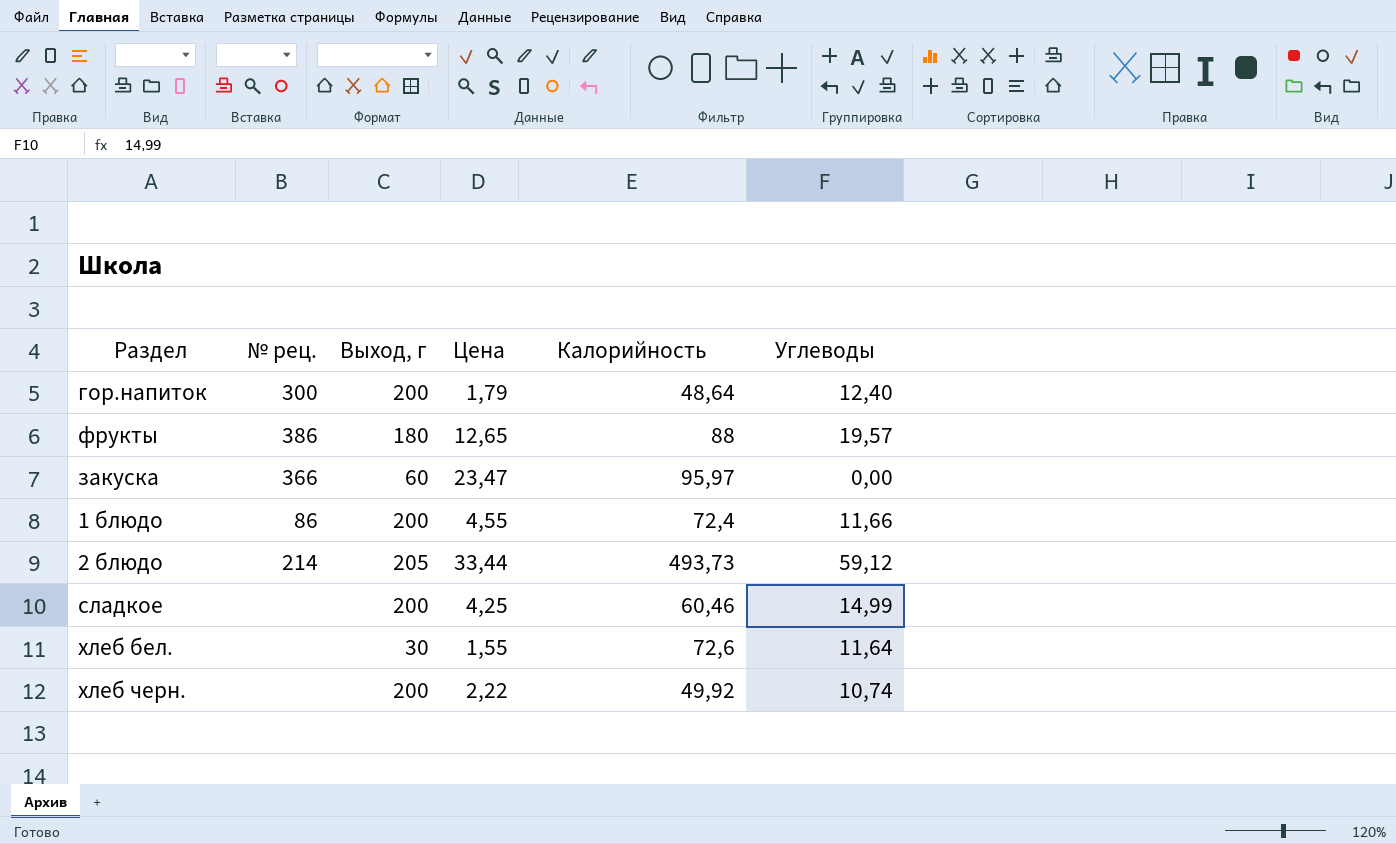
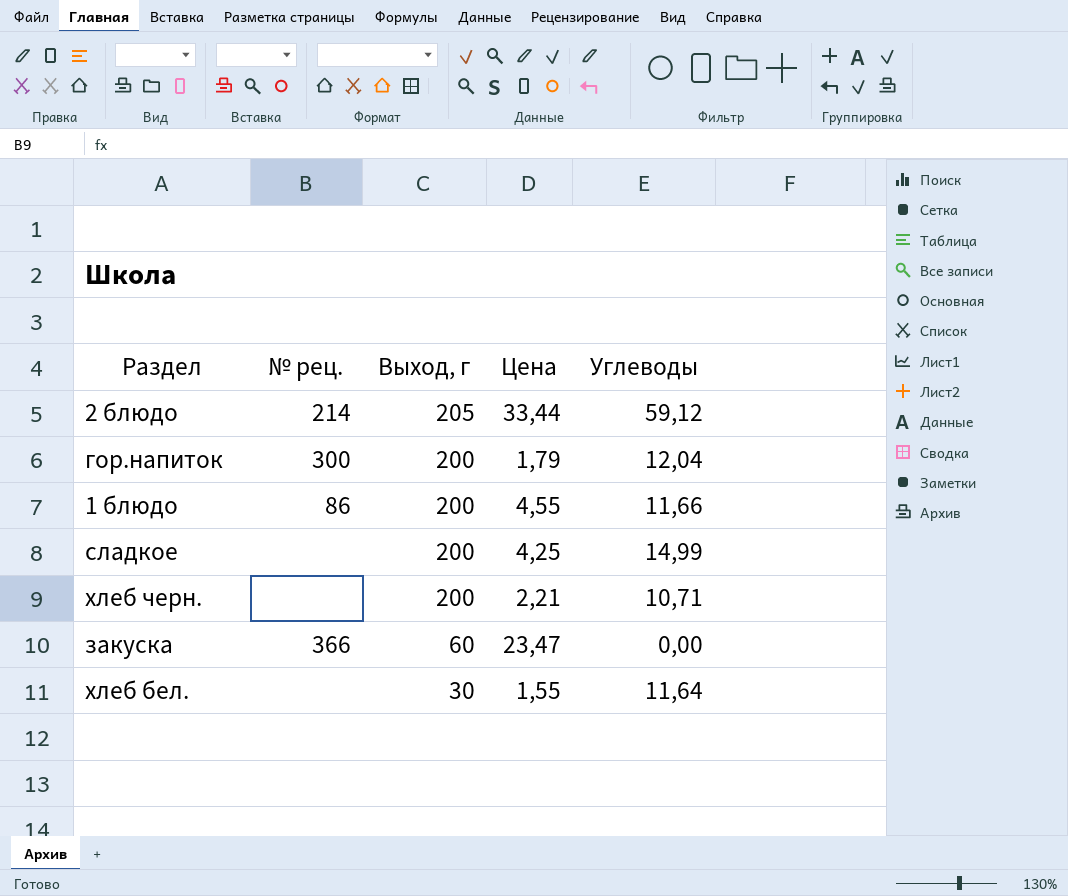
row order: none -> Выход, г descending
column Калорийность | position: 5 -> none
row фрукты: 386 | 180 | 12,65 | 88 | 19,57 -> none
гор.напиток | Углеводы: 12,40 -> 12,04
хлеб черн. | Цена: 2,22 -> 2,21
хлеб черн. | Углеводы: 10,74 -> 10,71

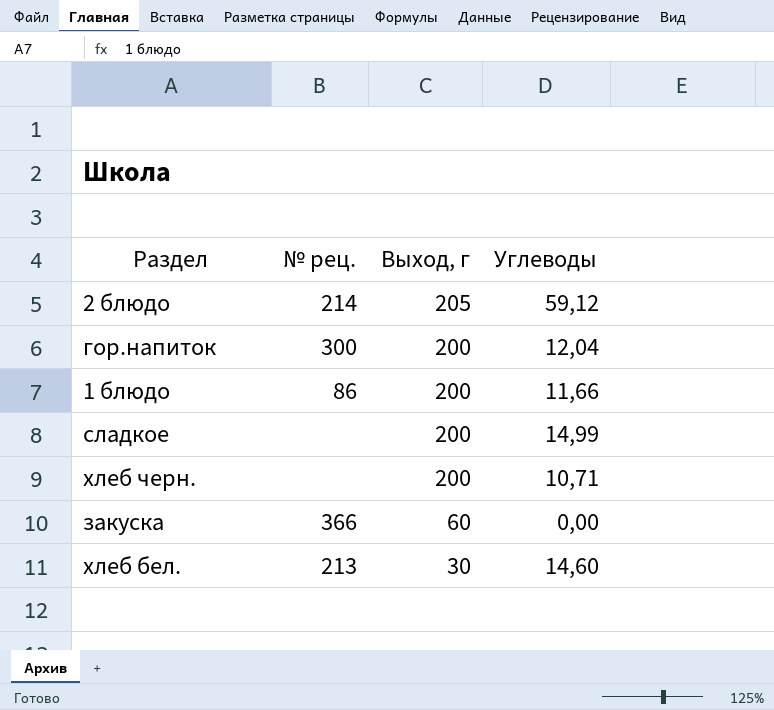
column Цена | position: 4 -> none
хлеб бел. | № рец.: none -> 213
хлеб бел. | Углеводы: 11,64 -> 14,60

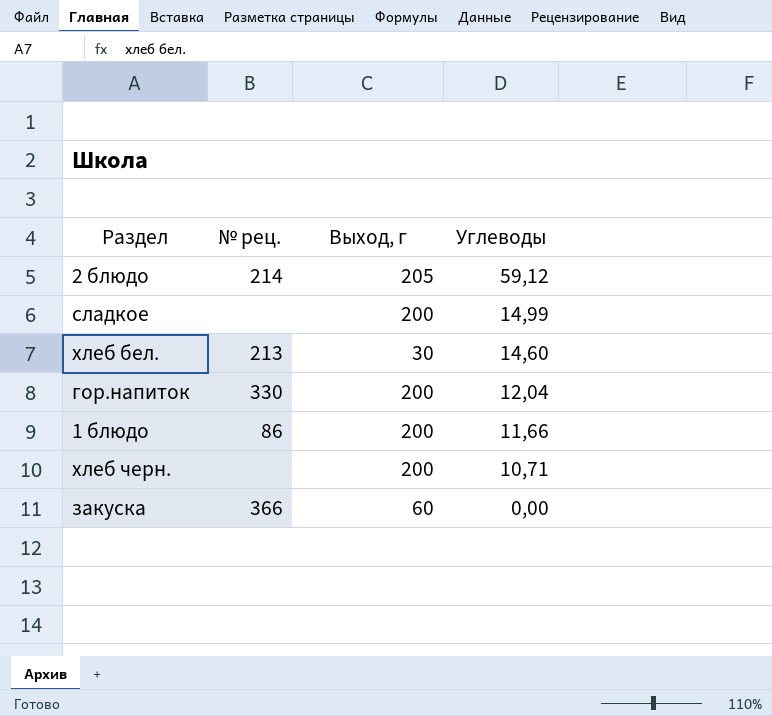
row order: Выход, г descending -> Углеводы descending
гор.напиток | № рец.: 300 -> 330

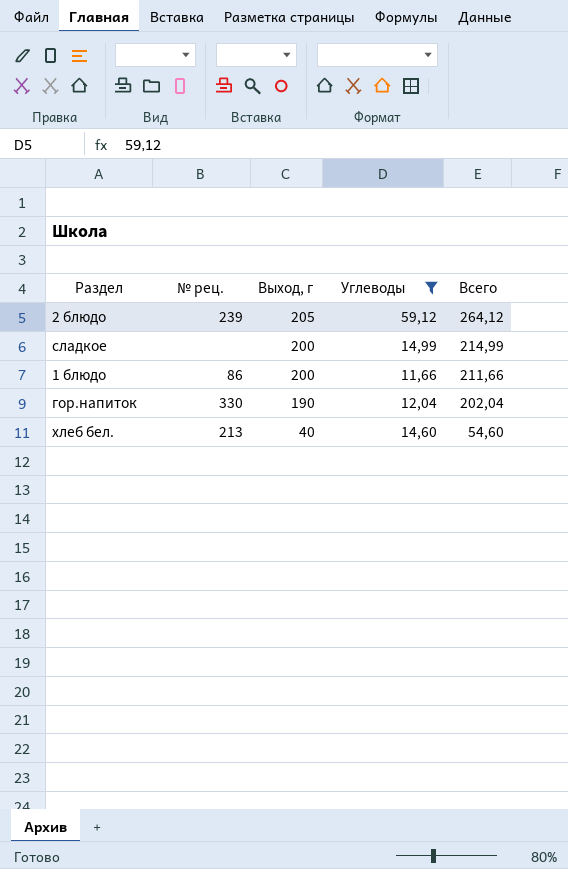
filter: none -> Углеводы >= 11,66
row order: Углеводы descending -> Выход, г descending
column Всего | formula: none -> [Выход, г] + [Углеводы]
2 блюдо | № рец.: 214 -> 239
гор.напиток | Выход, г: 200 -> 190
хлеб бел. | Выход, г: 30 -> 40

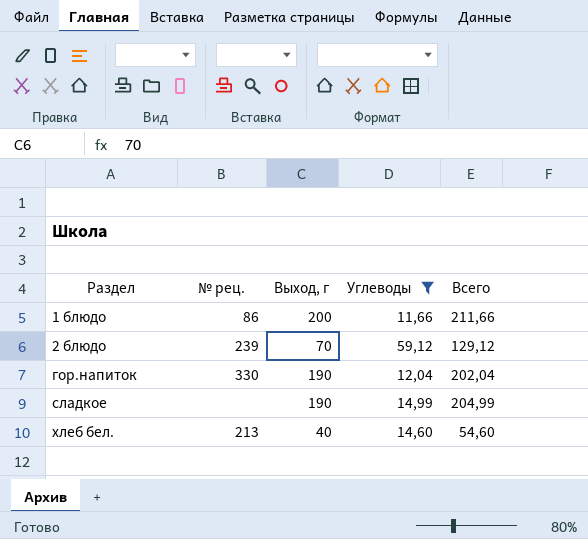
row order: Выход, г descending -> Раздел ascending
2 блюдо | Выход, г: 205 -> 70
2 блюдо | Всего: 264,12 -> 129,12
сладкое | Выход, г: 200 -> 190
сладкое | Всего: 214,99 -> 204,99

